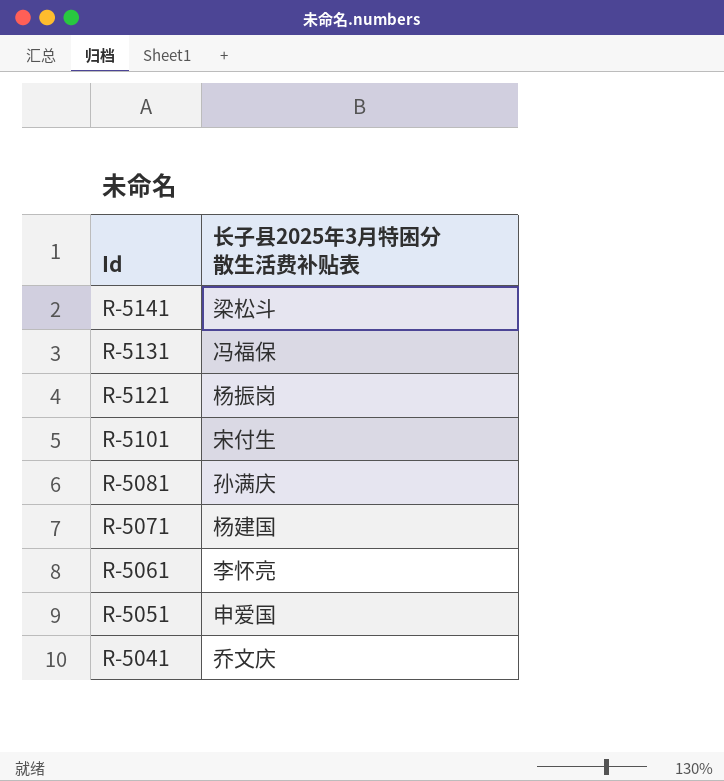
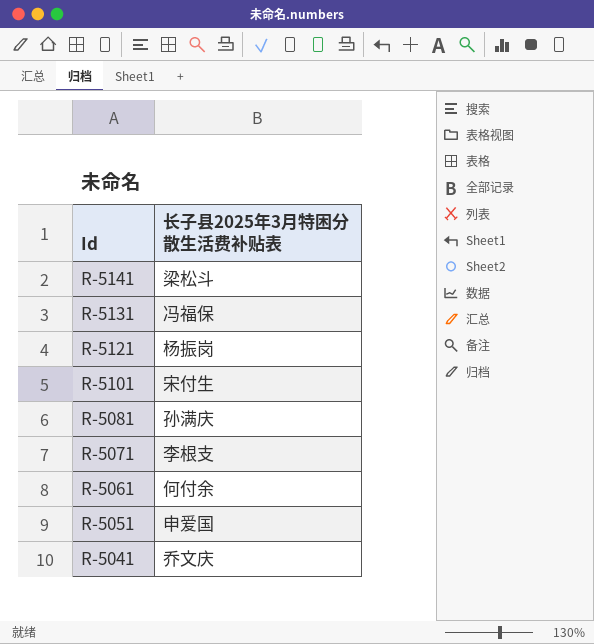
R-5071 | 长子县2025年3月特困分散生活费补贴表: 杨建国 -> 李根支
R-5061 | 长子县2025年3月特困分散生活费补贴表: 李怀亮 -> 何付余

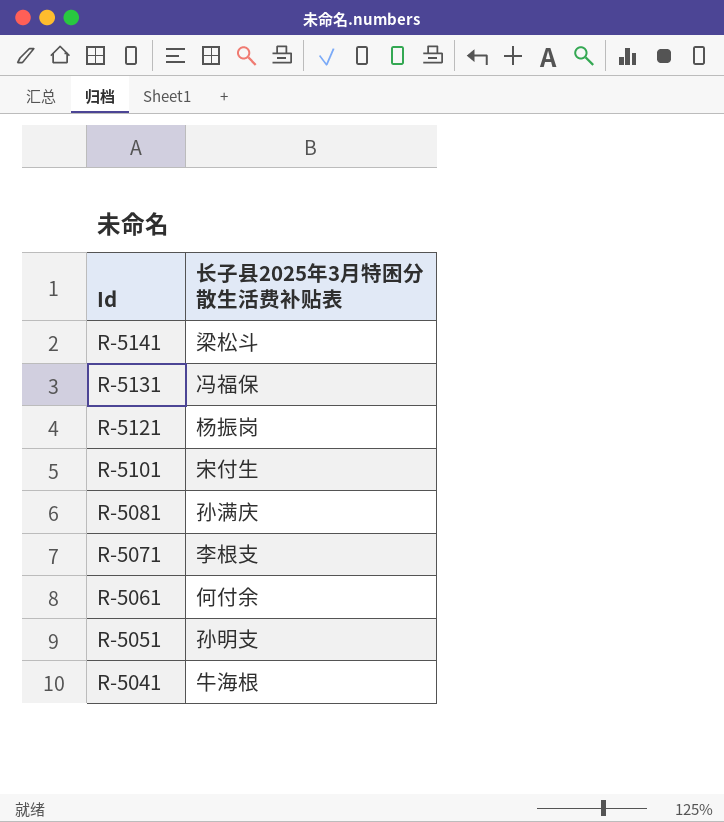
R-5051 | 长子县2025年3月特困分散生活费补贴表: 申爱国 -> 孙明支
R-5041 | 长子县2025年3月特困分散生活费补贴表: 乔文庆 -> 牛海根

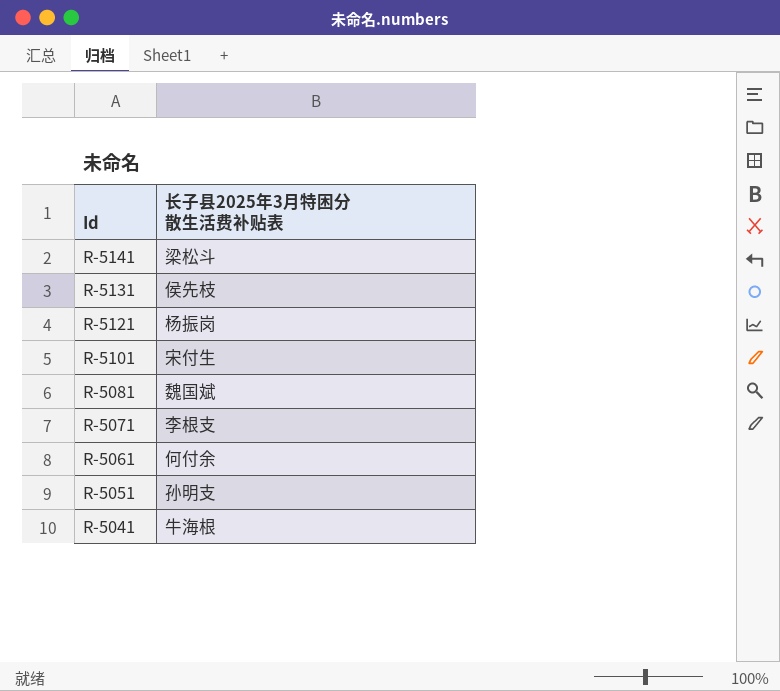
R-5131 | 长子县2025年3月特困分散生活费补贴表: 冯福保 -> 侯先枝
R-5081 | 长子县2025年3月特困分散生活费补贴表: 孙满庆 -> 魏国斌

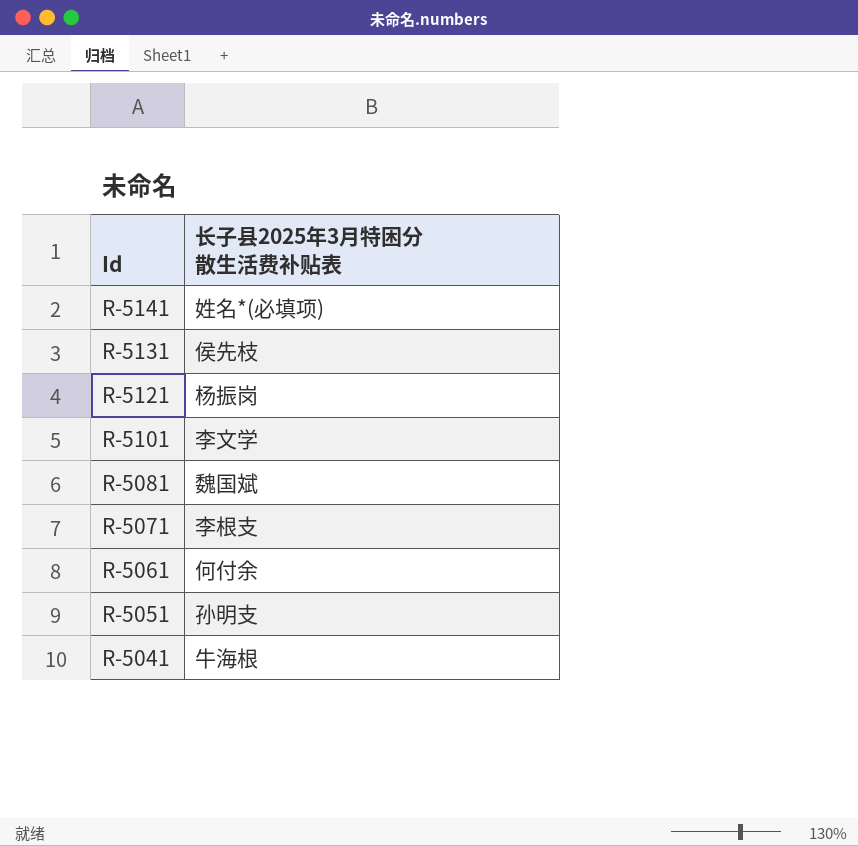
R-5141 | 长子县2025年3月特困分散生活费补贴表: 梁松斗 -> 姓名*(必填项)
R-5101 | 长子县2025年3月特困分散生活费补贴表: 宋付生 -> 李文学

